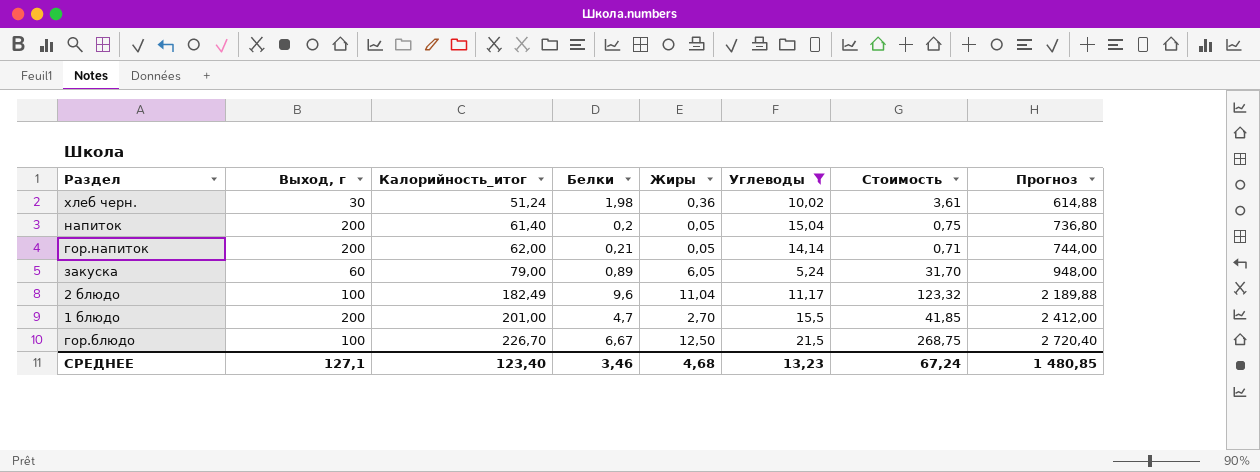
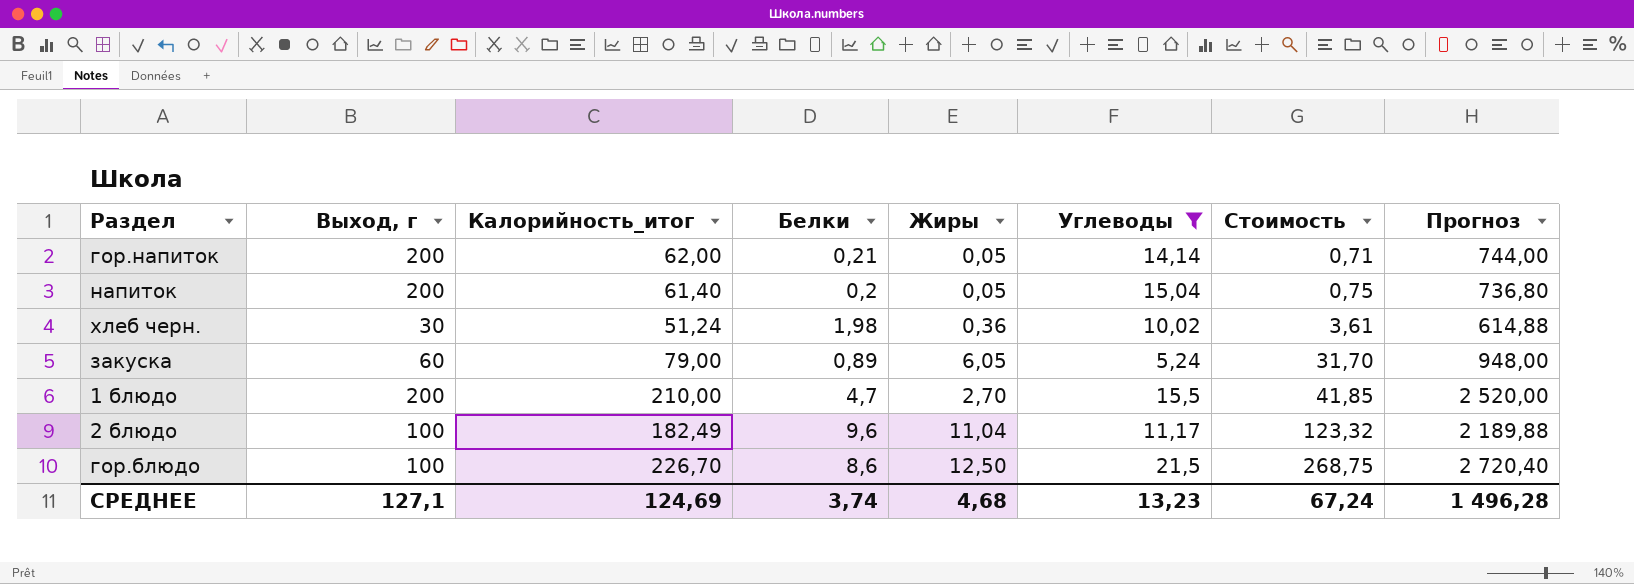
row order: Калорийность_итог ascending -> Стоимость ascending
1 блюдо | Калорийность_итог: 201,00 -> 210,00
1 блюдо | Прогноз: 2 412,00 -> 2 520,00
гор.блюдо | Белки: 6,67 -> 8,6
СРЕДНЕЕ | Калорийность_итог: 123,40 -> 124,69
СРЕДНЕЕ | Белки: 3,46 -> 3,74
СРЕДНЕЕ | Прогноз: 1 480,85 -> 1 496,28

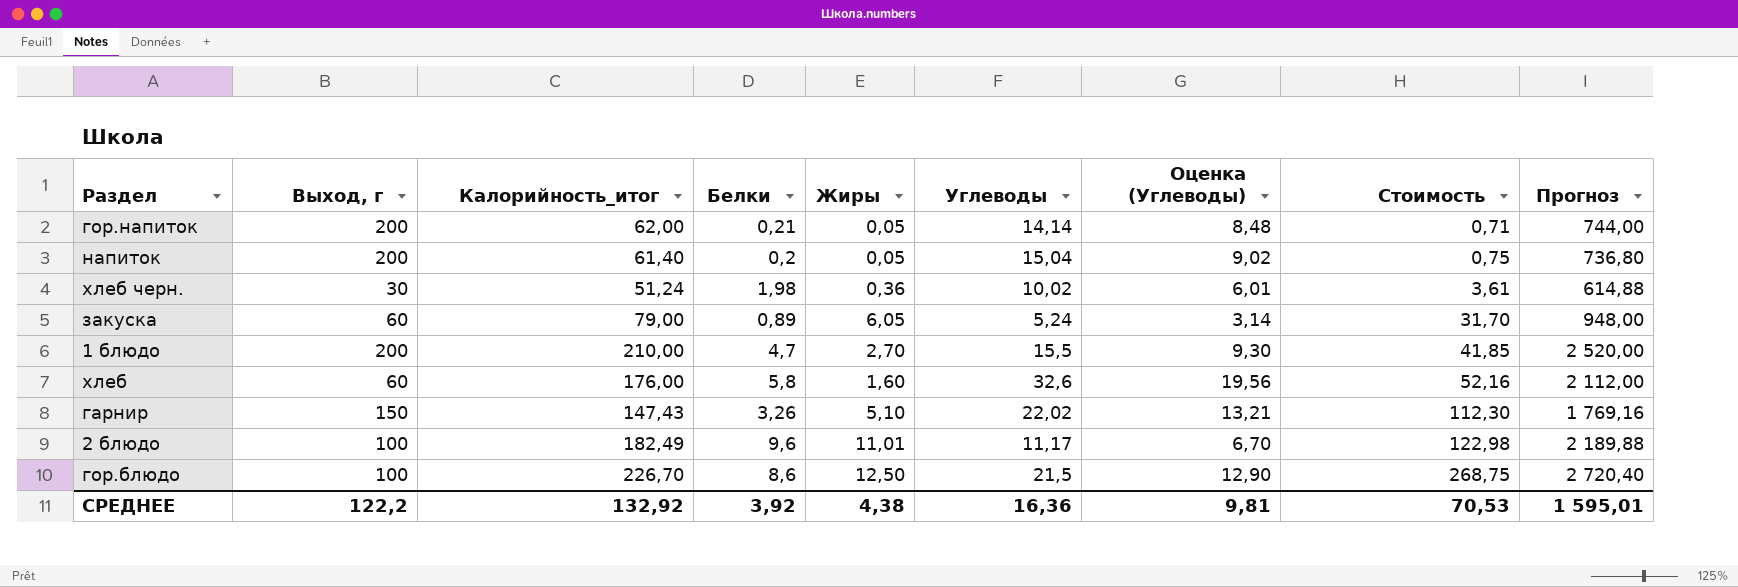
filter: Углеводы <= 21,5 -> none
column Оценка (Углеводы) | formula: none -> [Углеводы] * 0,6
2 блюдо | Жиры: 11,04 -> 11,01
2 блюдо | Стоимость: 123,32 -> 122,98
СРЕДНЕЕ | Выход, г: 127,1 -> 122,2
СРЕДНЕЕ | Калорийность_итог: 124,69 -> 132,92
СРЕДНЕЕ | Белки: 3,74 -> 3,92
СРЕДНЕЕ | Жиры: 4,68 -> 4,38
СРЕДНЕЕ | Углеводы: 13,23 -> 16,36
СРЕДНЕЕ | Стоимость: 67,24 -> 70,53
СРЕДНЕЕ | Прогноз: 1 496,28 -> 1 595,01

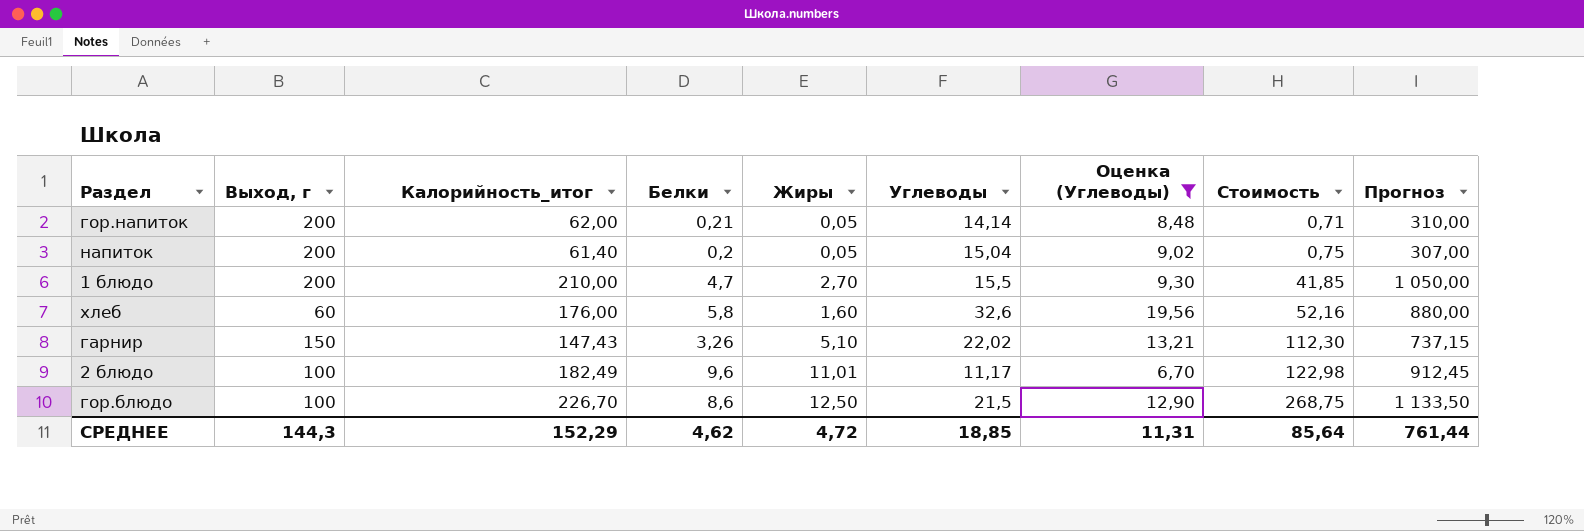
filter: none -> Оценка (Углеводы) >= 6,70
column Прогноз | formula: [Калорийность_итог] * 12 -> [Калорийность_итог] * 5
СРЕДНЕЕ | Выход, г: 122,2 -> 144,3
СРЕДНЕЕ | Калорийность_итог: 132,92 -> 152,29
СРЕДНЕЕ | Белки: 3,92 -> 4,62
СРЕДНЕЕ | Жиры: 4,38 -> 4,72
СРЕДНЕЕ | Углеводы: 16,36 -> 18,85
СРЕДНЕЕ | Оценка (Углеводы): 9,81 -> 11,31
СРЕДНЕЕ | Стоимость: 70,53 -> 85,64
СРЕДНЕЕ | Прогноз: 1 595,01 -> 761,44

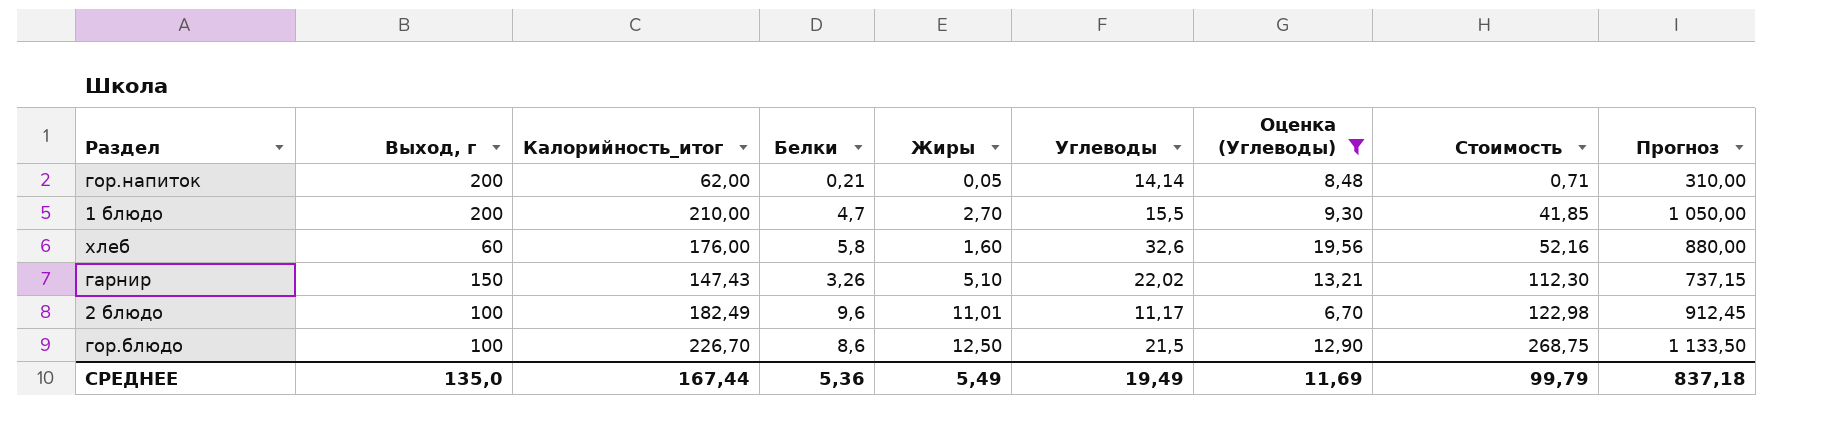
row напиток: 200 | 61,40 | 0,2 | 0,05 | 15,04 | 9,02 | 0,75 | 307,00 -> none
СРЕДНЕЕ | Выход, г: 144,3 -> 135,0
СРЕДНЕЕ | Калорийность_итог: 152,29 -> 167,44
СРЕДНЕЕ | Белки: 4,62 -> 5,36
СРЕДНЕЕ | Жиры: 4,72 -> 5,49
СРЕДНЕЕ | Углеводы: 18,85 -> 19,49
СРЕДНЕЕ | Оценка (Углеводы): 11,31 -> 11,69
СРЕДНЕЕ | Стоимость: 85,64 -> 99,79
СРЕДНЕЕ | Прогноз: 761,44 -> 837,18

